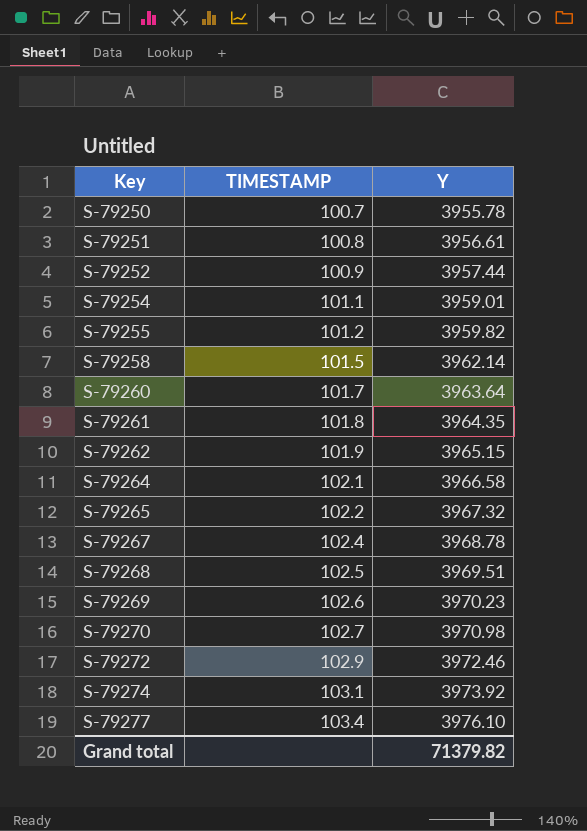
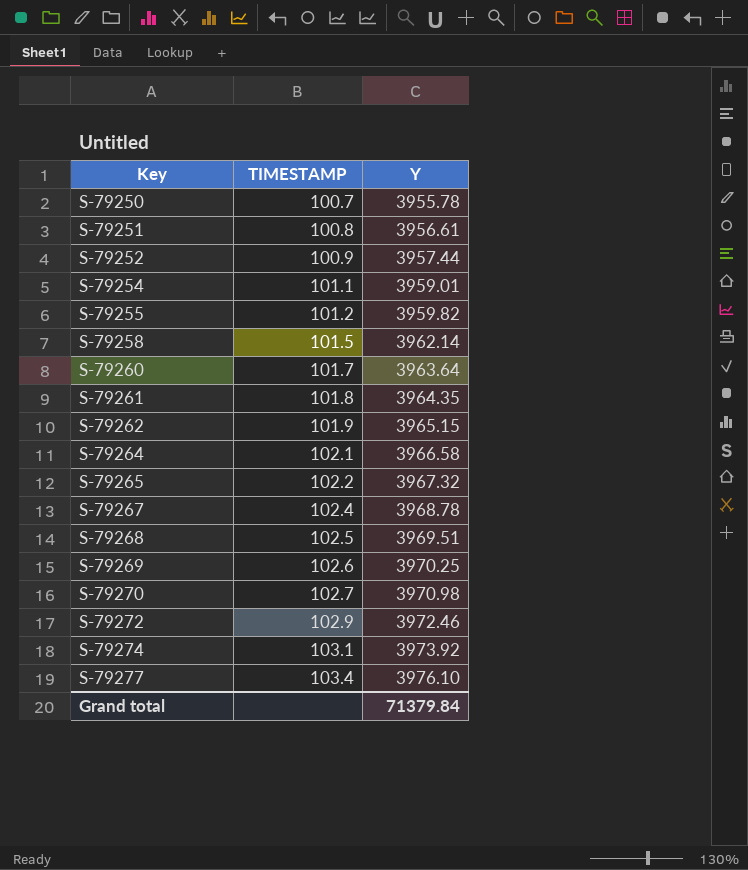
S-79269 | Y: 3970.23 -> 3970.25
Grand total | Y: 71379.82 -> 71379.84

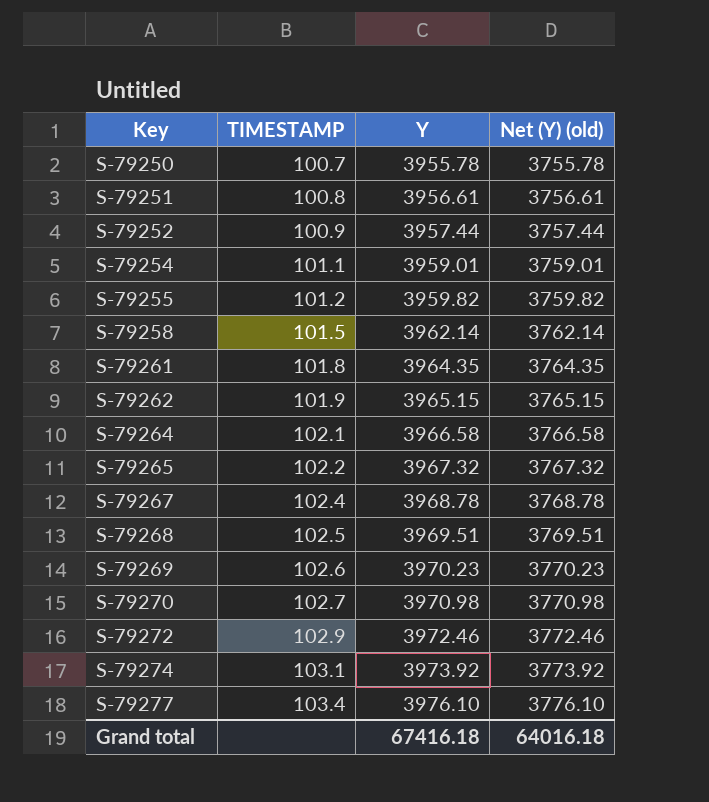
column Net (Y) (old) | formula: none -> [Y] - 200
row S-79260: 101.7 | 3963.64 -> none
S-79269 | Y: 3970.25 -> 3970.23
Grand total | Y: 71379.84 -> 67416.18

